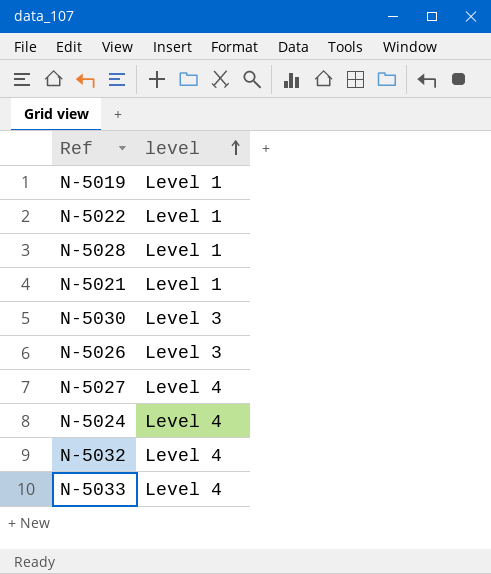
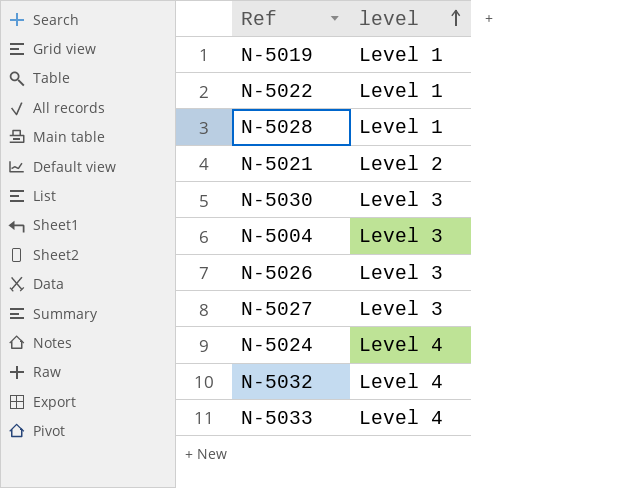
N-5021 | level: Level 1 -> Level 2
row N-5004: none -> Level 3
N-5027 | level: Level 4 -> Level 3

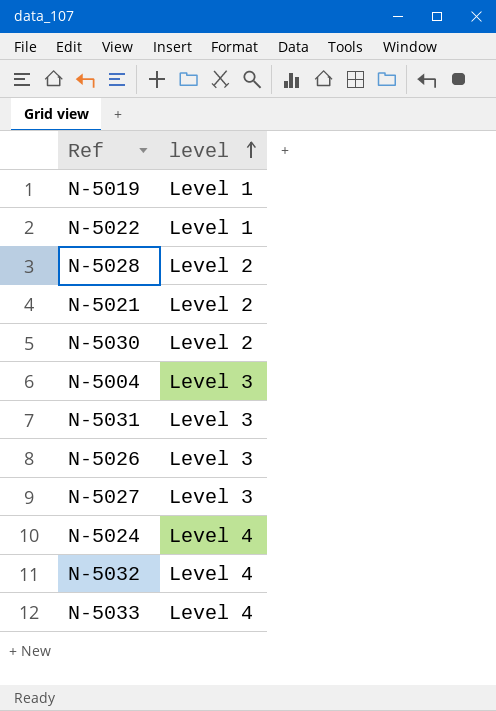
N-5028 | level: Level 1 -> Level 2
N-5030 | level: Level 3 -> Level 2
row N-5031: none -> Level 3

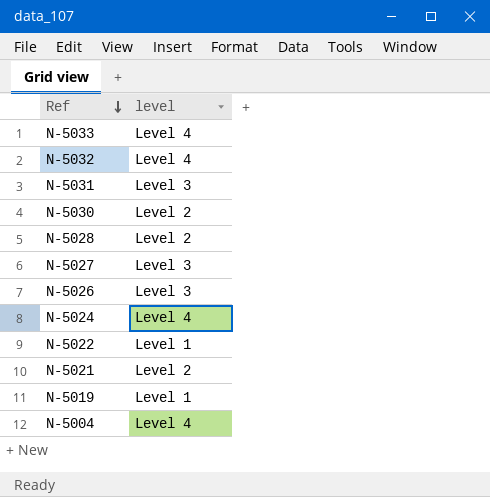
row order: level ascending -> Ref descending
N-5004 | level: Level 3 -> Level 4

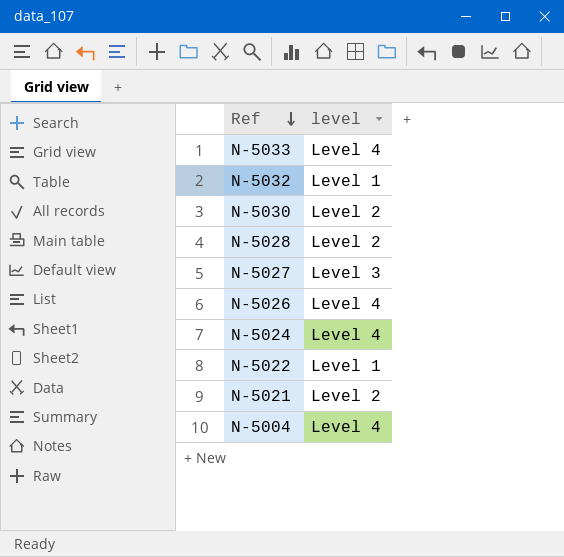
row N-5031: Level 3 -> none
row N-5019: Level 1 -> none
N-5032 | level: Level 4 -> Level 1
N-5026 | level: Level 3 -> Level 4

